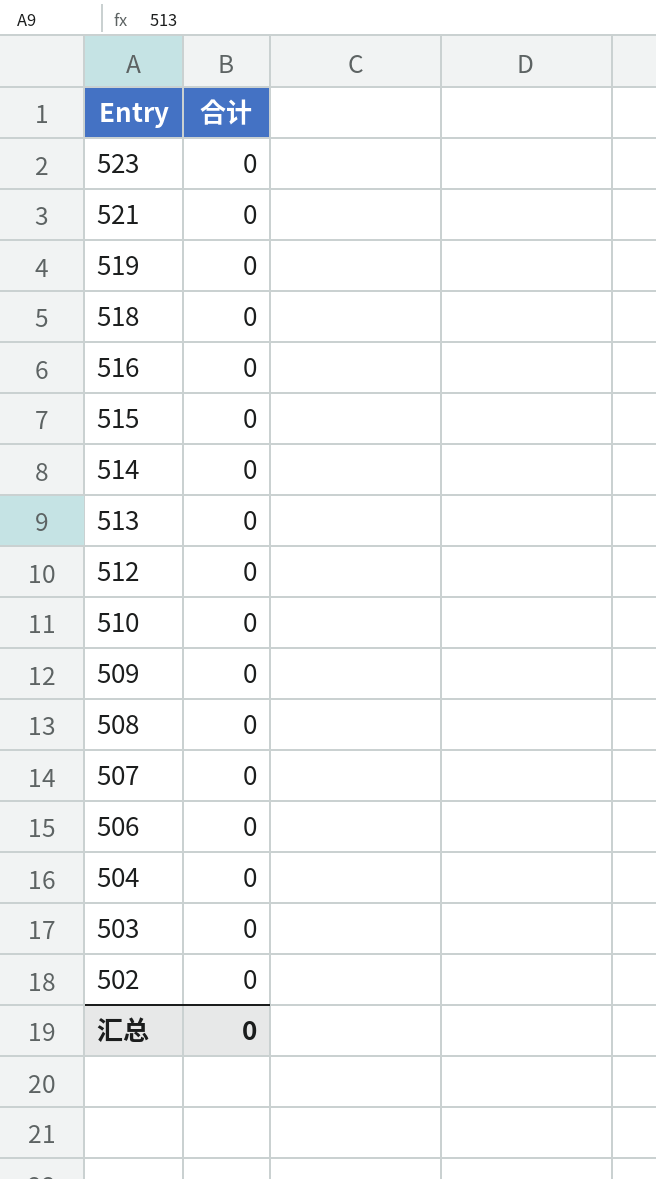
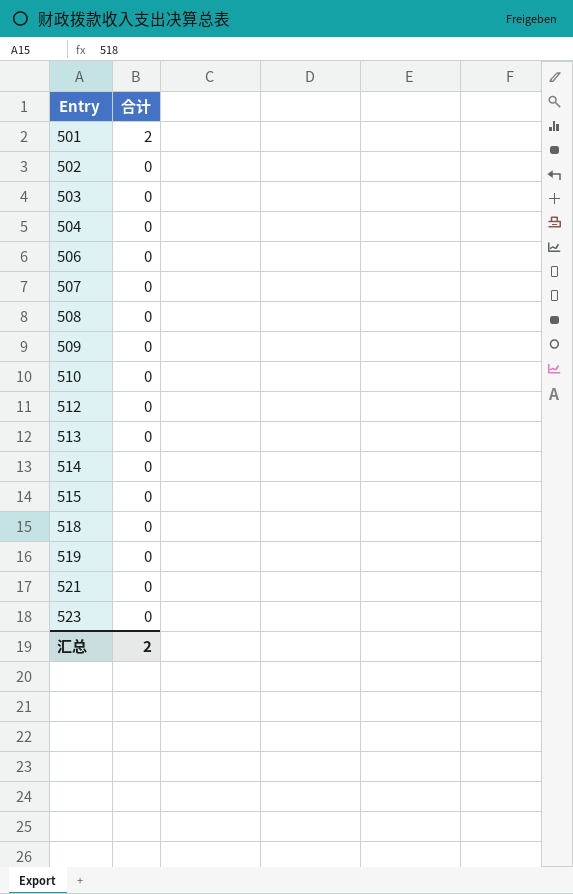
row order: Entry descending -> Entry ascending
row 516: 0 -> none
row 501: none -> 2
汇总 | 合计: 0 -> 2

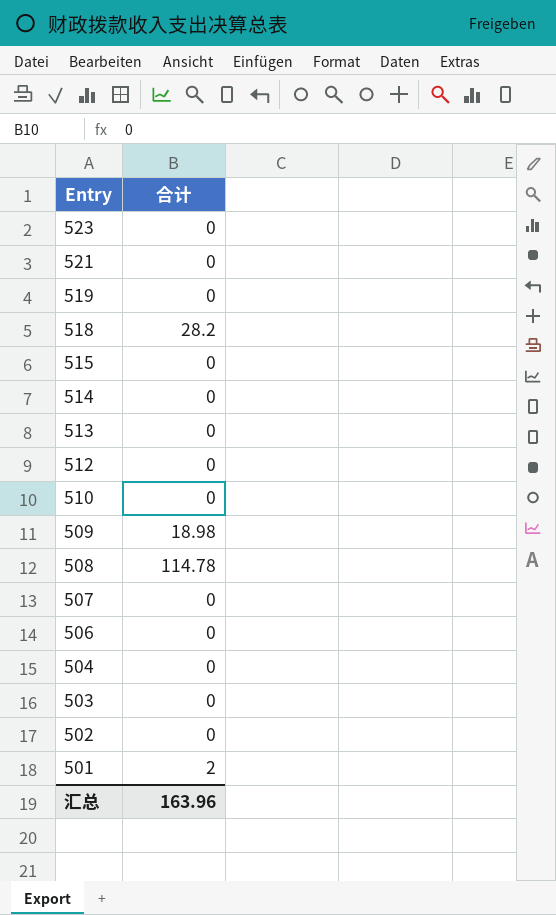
row order: Entry ascending -> Entry descending
518 | 合计: 0 -> 28.2
509 | 合计: 0 -> 18.98
508 | 合计: 0 -> 114.78
汇总 | 合计: 2 -> 163.96

